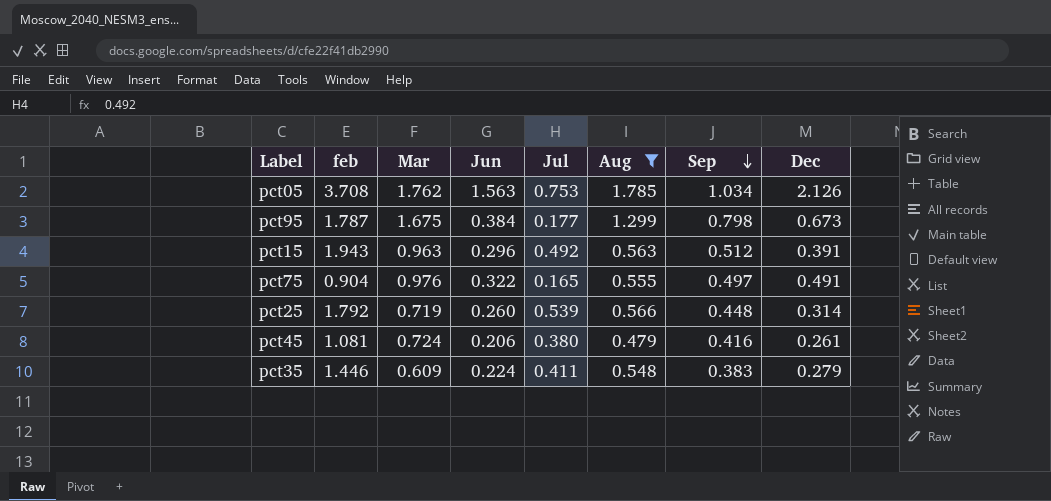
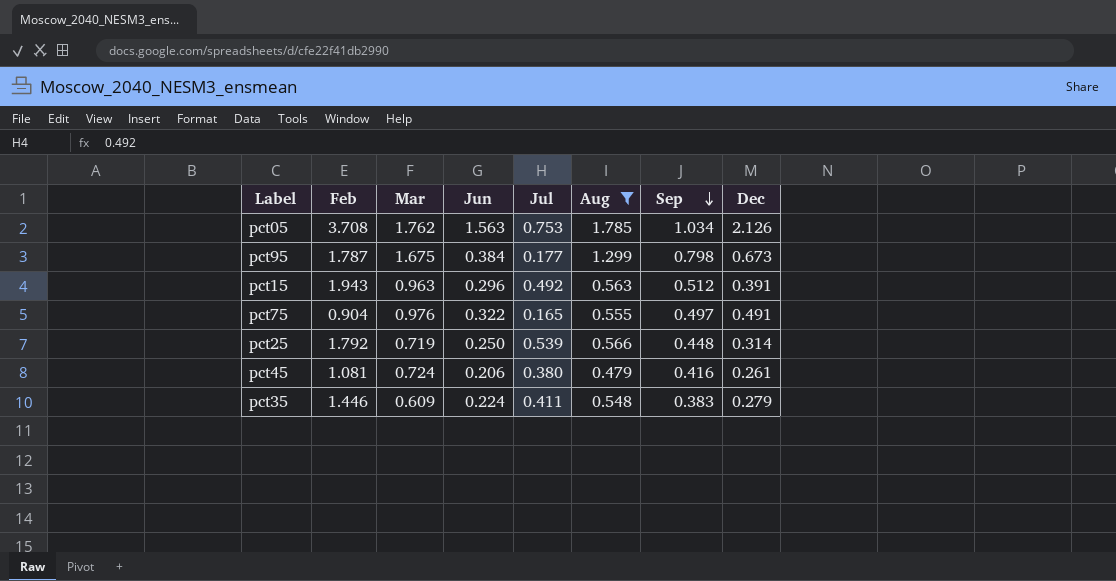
column name: feb -> Feb
pct25 | Jun: 0.260 -> 0.250

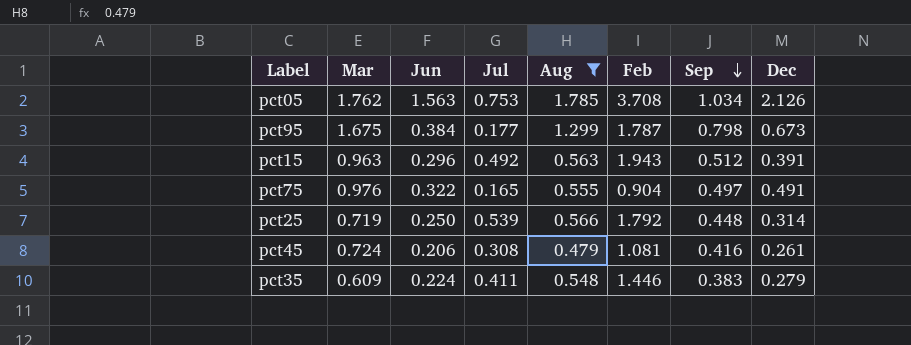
column Feb | position: 2 -> 6
pct45 | Jul: 0.380 -> 0.308

